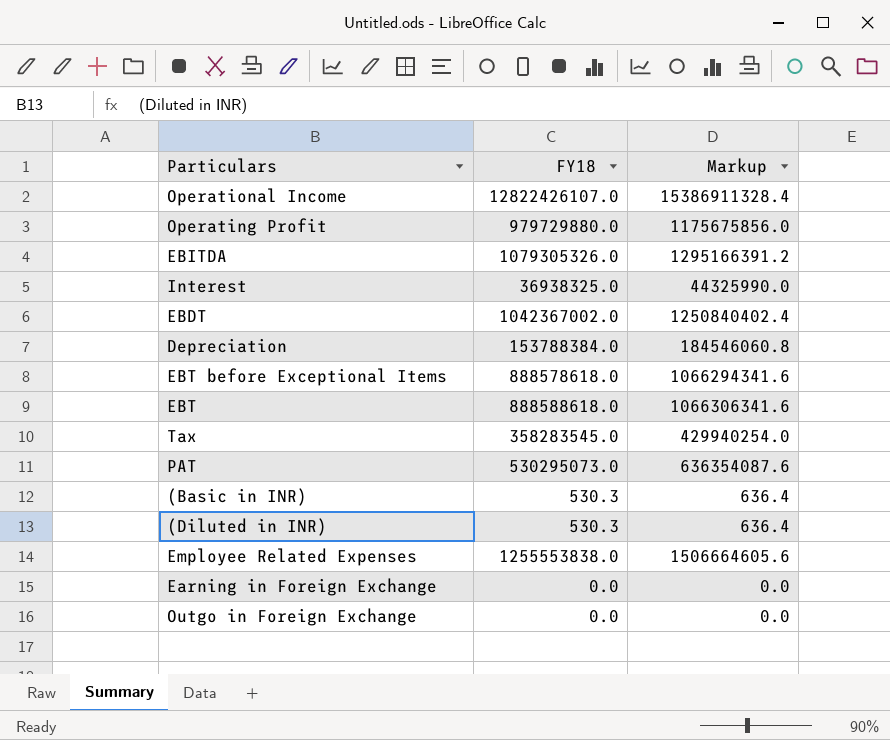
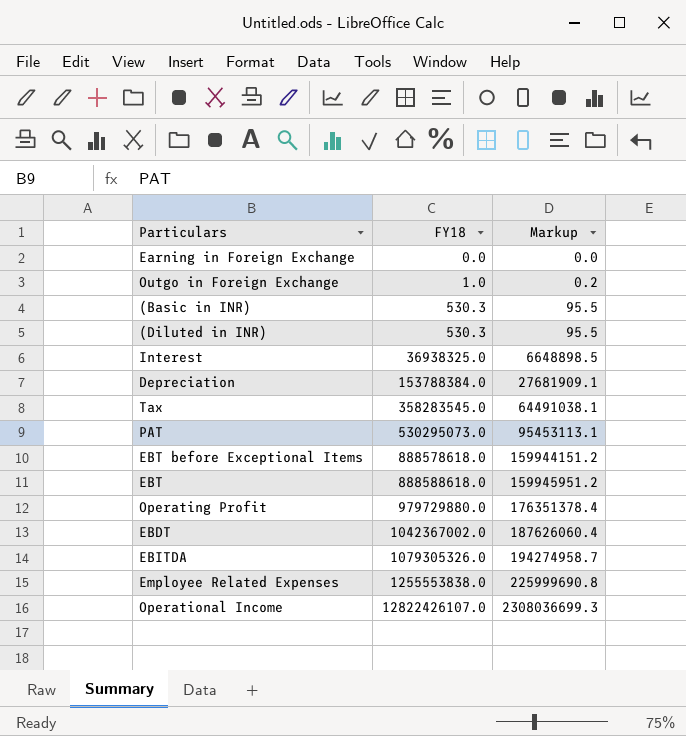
row order: none -> FY18 ascending
column Markup | formula: [FY18] * 1.2 -> [FY18] * 0.18
Outgo in Foreign Exchange | FY18: 0.0 -> 1.0

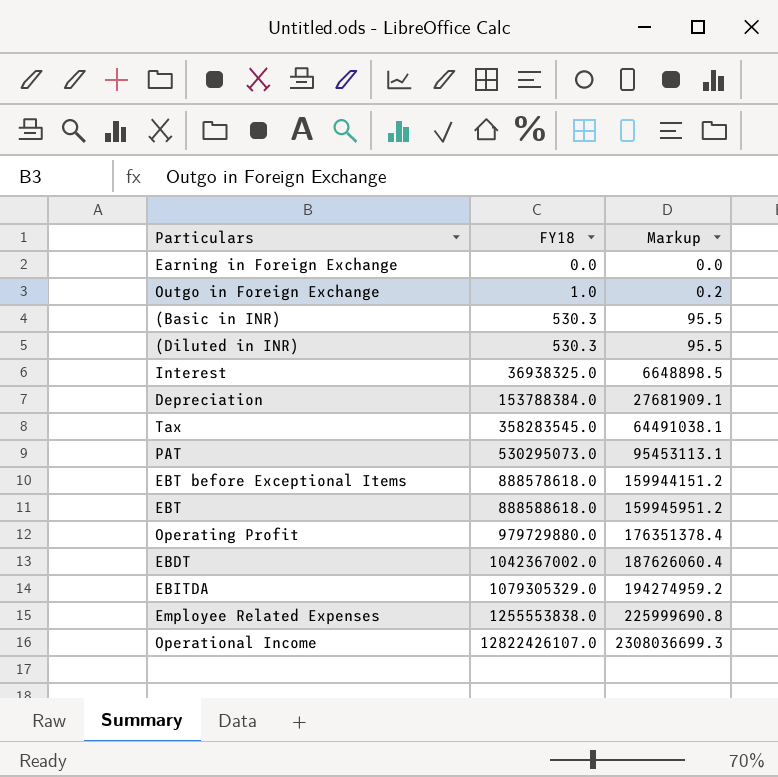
EBITDA | FY18: 1079305326.0 -> 1079305329.0
EBITDA | Markup: 194274958.7 -> 194274959.2

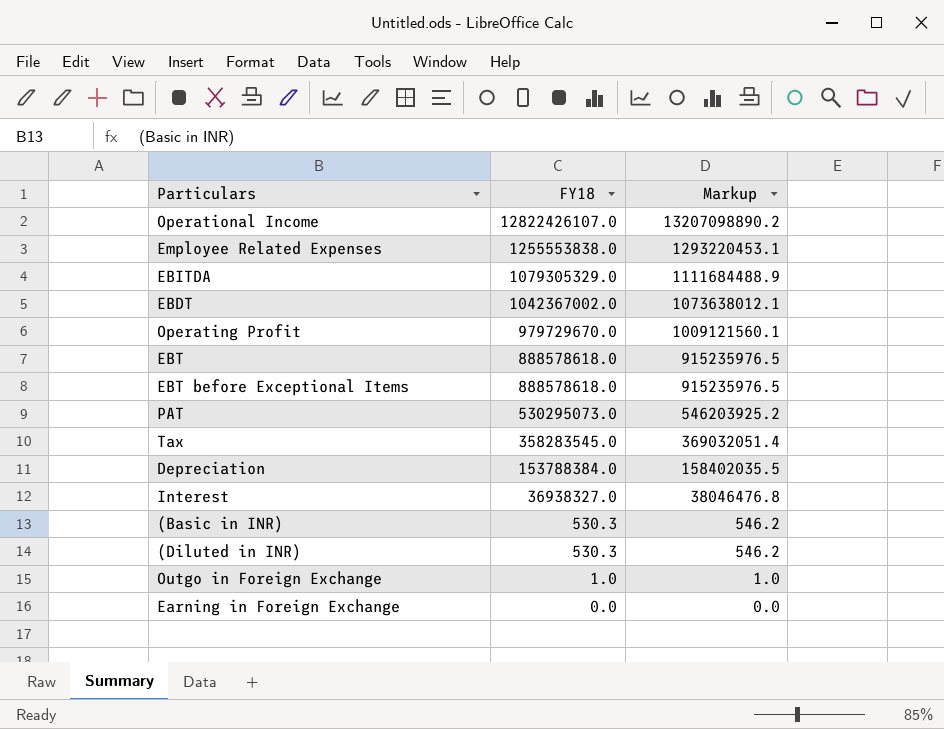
row order: FY18 ascending -> FY18 descending
column Markup | formula: [FY18] * 0.18 -> [FY18] * 1.03
Operating Profit | FY18: 979729880.0 -> 979729670.0
EBT | FY18: 888588618.0 -> 888578618.0
Interest | FY18: 36938325.0 -> 36938327.0

